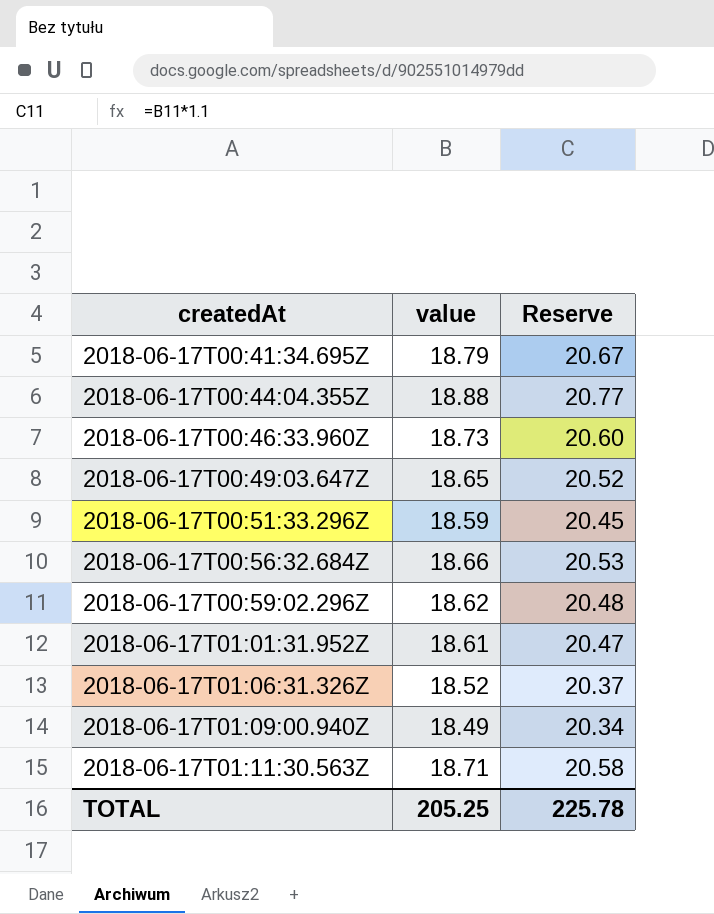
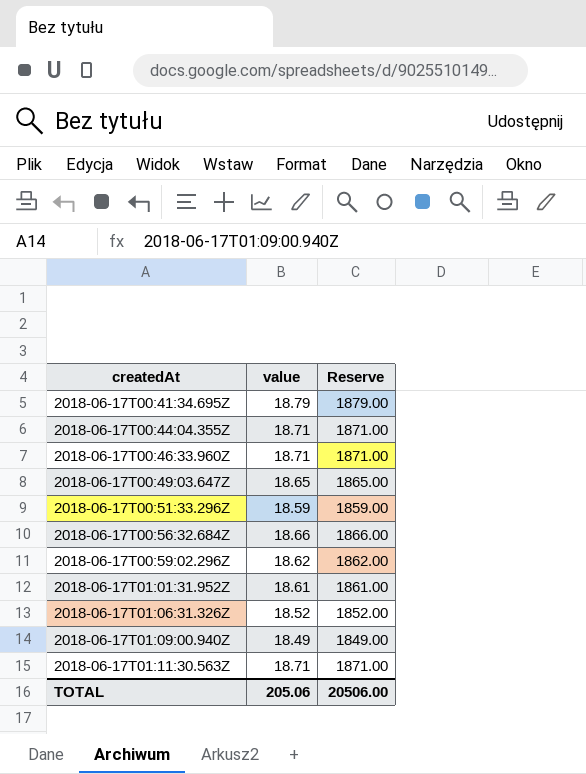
column Reserve | formula: [value] * 1.1 -> [value] * 100
2018-06-17T00:44:04.355Z | value: 18.88 -> 18.71
2018-06-17T00:46:33.960Z | value: 18.73 -> 18.71
TOTAL | value: 205.25 -> 205.06
TOTAL | Reserve: 225.78 -> 20506.00

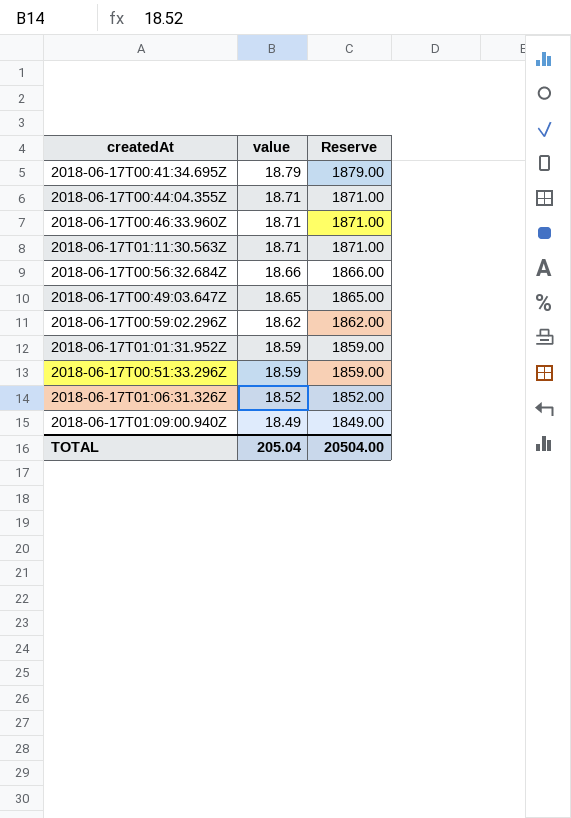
row order: createdAt ascending -> value descending
2018-06-17T01:01:31.952Z | value: 18.61 -> 18.59
2018-06-17T01:01:31.952Z | Reserve: 1861.00 -> 1859.00
TOTAL | value: 205.06 -> 205.04
TOTAL | Reserve: 20506.00 -> 20504.00

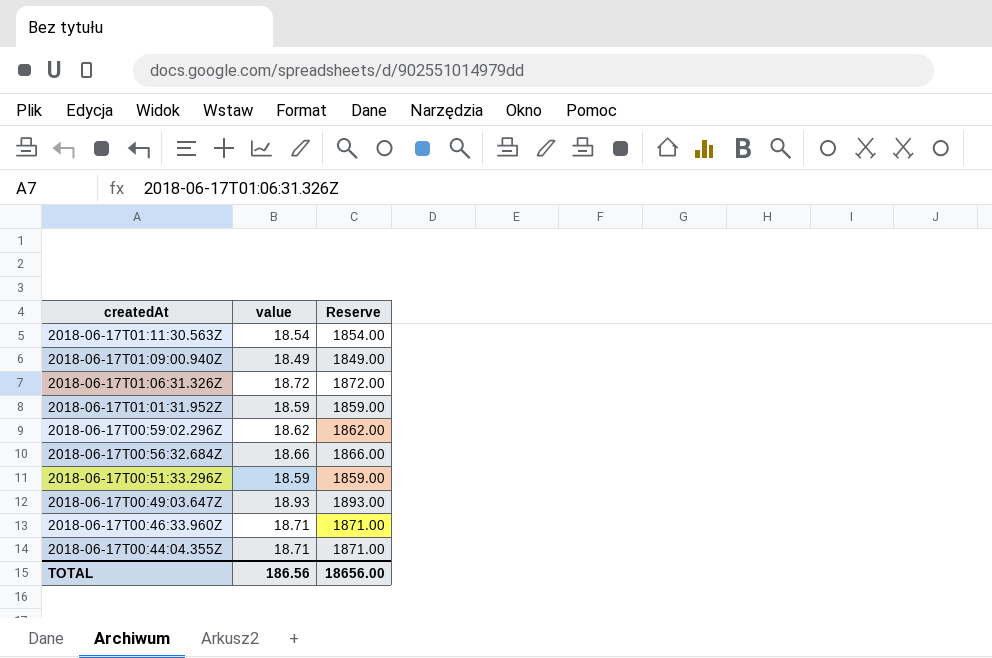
row order: value descending -> createdAt descending
row 2018-06-17T00:41:34.695Z: 18.79 | 1879.00 -> none
2018-06-17T01:11:30.563Z | value: 18.71 -> 18.54
2018-06-17T01:11:30.563Z | Reserve: 1871.00 -> 1854.00
2018-06-17T01:06:31.326Z | value: 18.52 -> 18.72
2018-06-17T01:06:31.326Z | Reserve: 1852.00 -> 1872.00
2018-06-17T00:49:03.647Z | value: 18.65 -> 18.93
2018-06-17T00:49:03.647Z | Reserve: 1865.00 -> 1893.00
TOTAL | value: 205.04 -> 186.56
TOTAL | Reserve: 20504.00 -> 18656.00

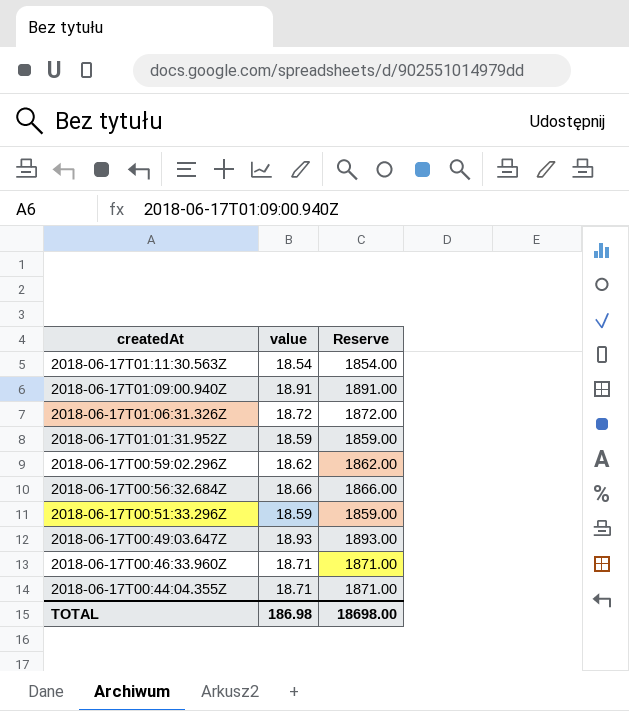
2018-06-17T01:09:00.940Z | value: 18.49 -> 18.91
2018-06-17T01:09:00.940Z | Reserve: 1849.00 -> 1891.00
TOTAL | value: 186.56 -> 186.98
TOTAL | Reserve: 18656.00 -> 18698.00

